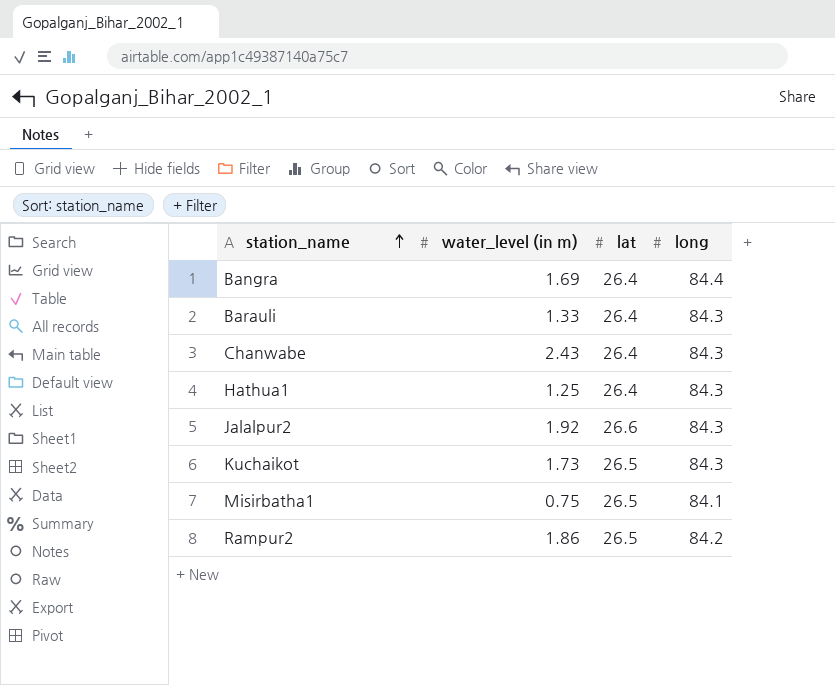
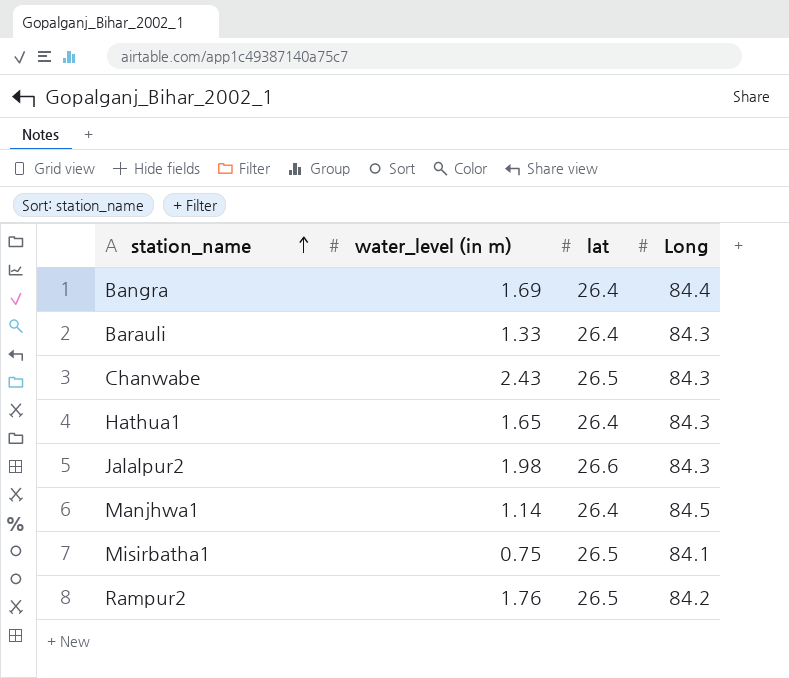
column name: long -> Long
row Kuchaikot: 1.73 | 26.5 | 84.3 -> none
Chanwabe | lat: 26.4 -> 26.5
Hathua1 | water_level (in m): 1.25 -> 1.65
Jalalpur2 | water_level (in m): 1.92 -> 1.98
row Manjhwa1: none -> 1.14 | 26.4 | 84.5
Rampur2 | water_level (in m): 1.86 -> 1.76

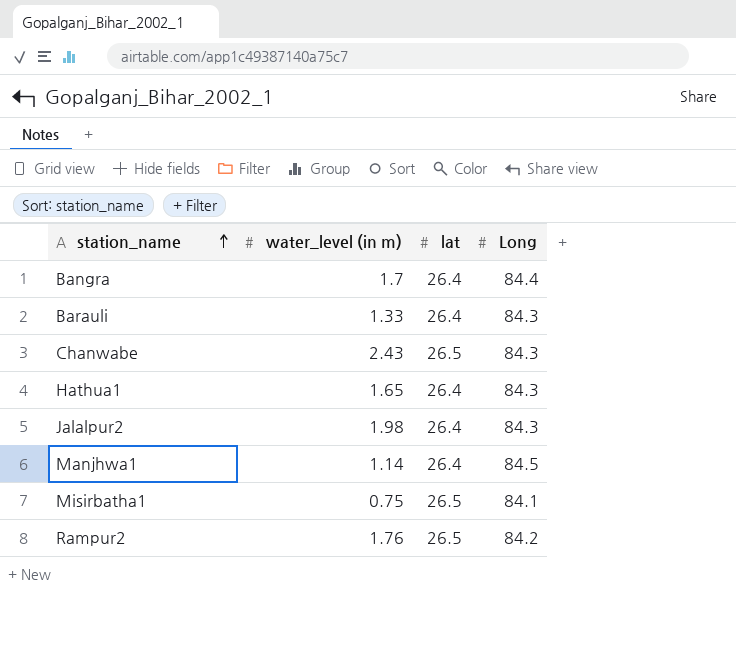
Bangra | water_level (in m): 1.69 -> 1.7
Jalalpur2 | lat: 26.6 -> 26.4

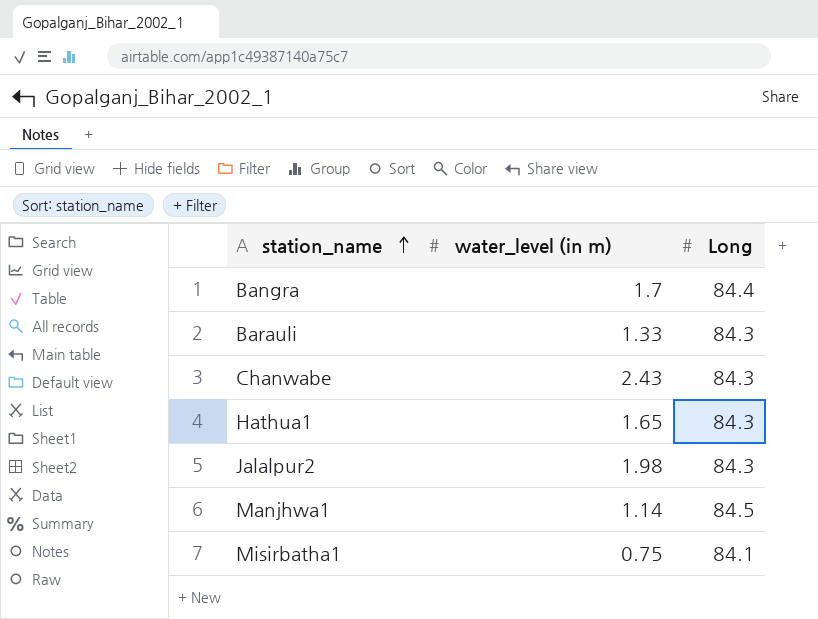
column lat | position: 3 -> none
row Rampur2: 1.76 | 26.5 | 84.2 -> none

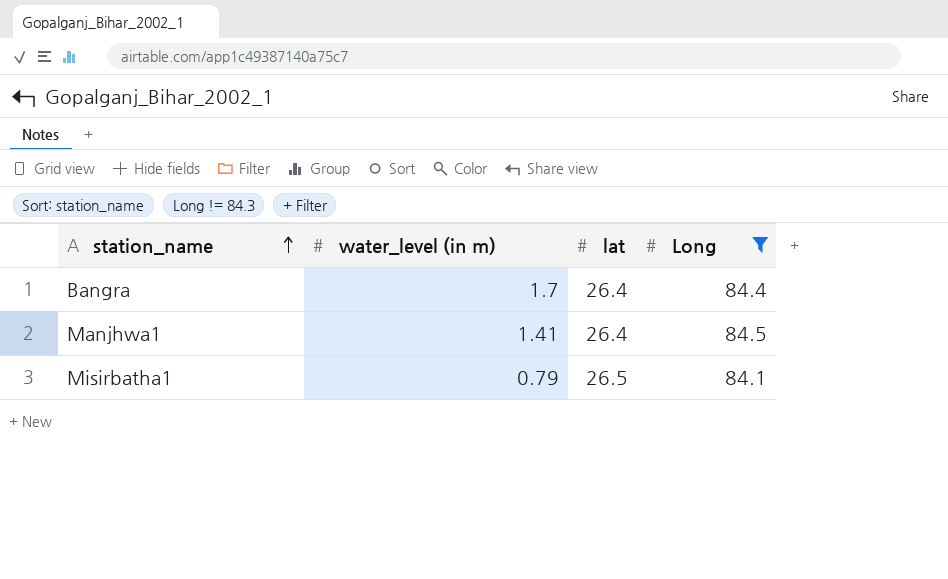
filter: none -> Long != 84.3
column lat | position: none -> 3
Manjhwa1 | water_level (in m): 1.14 -> 1.41
Misirbatha1 | water_level (in m): 0.75 -> 0.79

